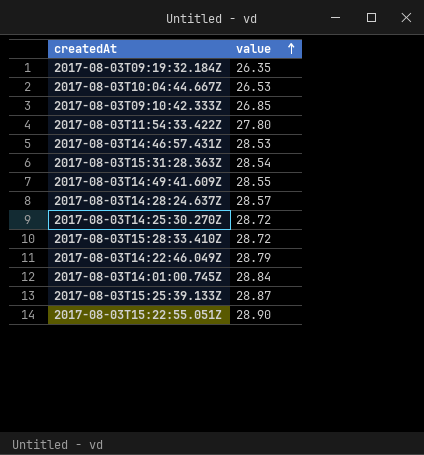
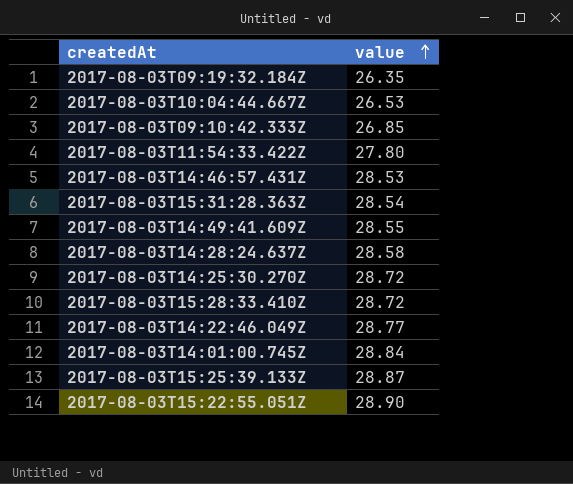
2017-08-03T14:28:24.637Z | value: 28.57 -> 28.58
2017-08-03T14:22:46.049Z | value: 28.79 -> 28.77

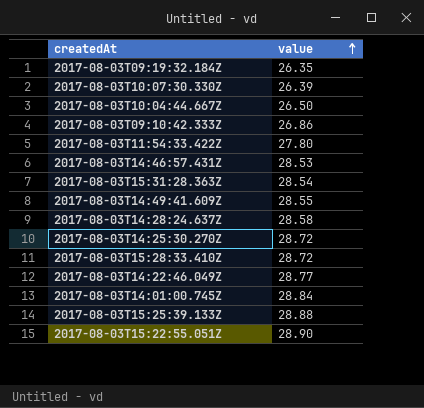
row 2017-08-03T10:07:30.330Z: none -> 26.39
2017-08-03T10:04:44.667Z | value: 26.53 -> 26.50
2017-08-03T09:10:42.333Z | value: 26.85 -> 26.86
2017-08-03T15:25:39.133Z | value: 28.87 -> 28.88

